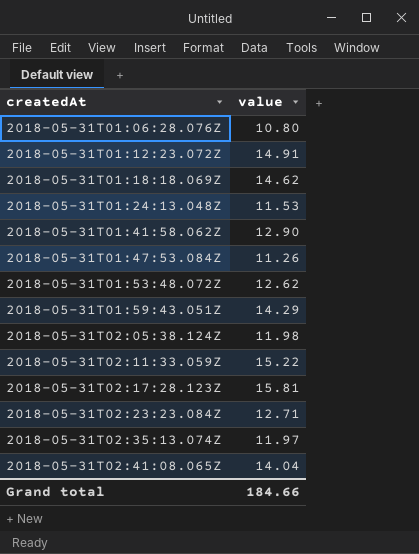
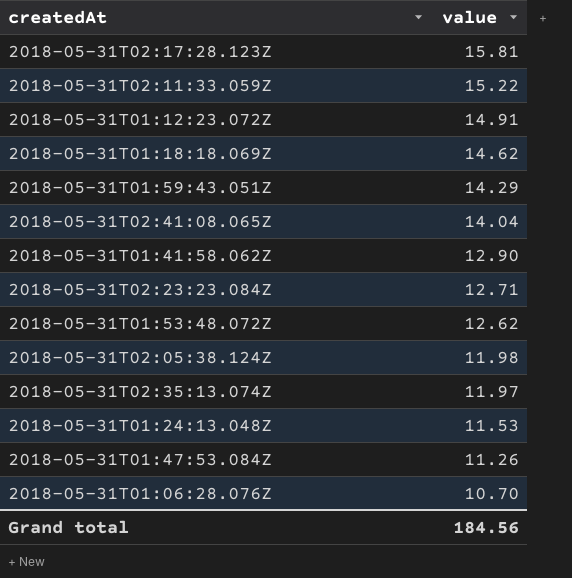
row order: createdAt ascending -> value descending
2018-05-31T01:06:28.076Z | value: 10.80 -> 10.70
Grand total | value: 184.66 -> 184.56

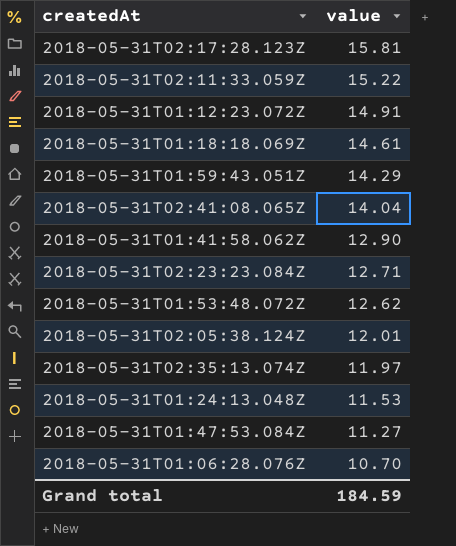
2018-05-31T01:18:18.069Z | value: 14.62 -> 14.61
2018-05-31T02:05:38.124Z | value: 11.98 -> 12.01
2018-05-31T01:47:53.084Z | value: 11.26 -> 11.27
Grand total | value: 184.56 -> 184.59

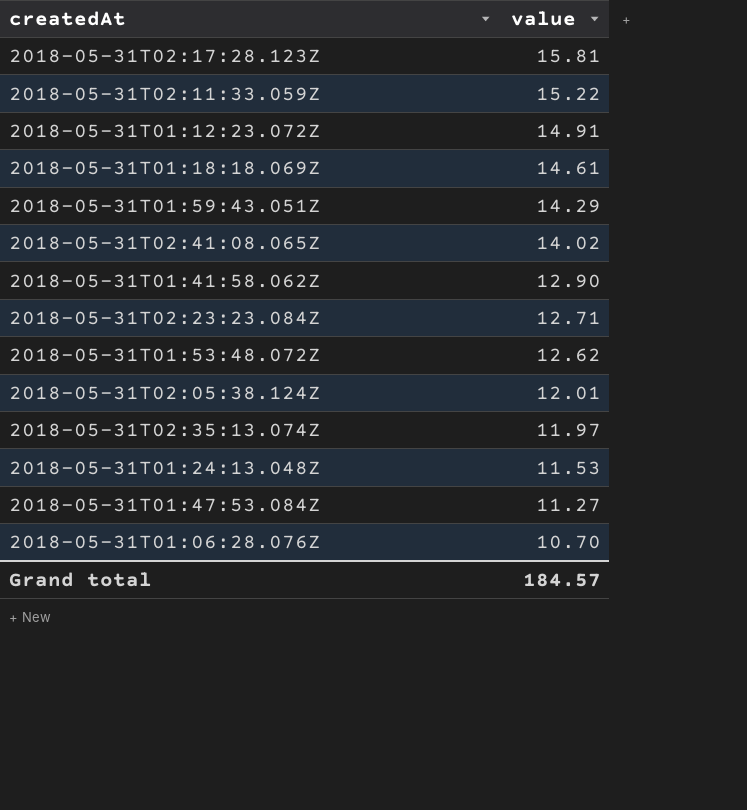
2018-05-31T02:41:08.065Z | value: 14.04 -> 14.02
Grand total | value: 184.59 -> 184.57

